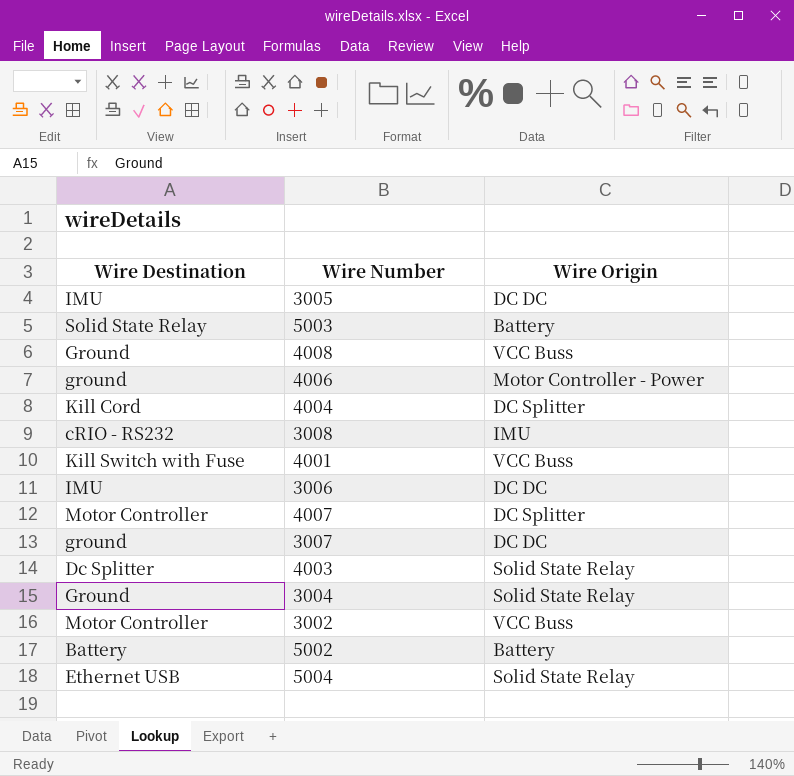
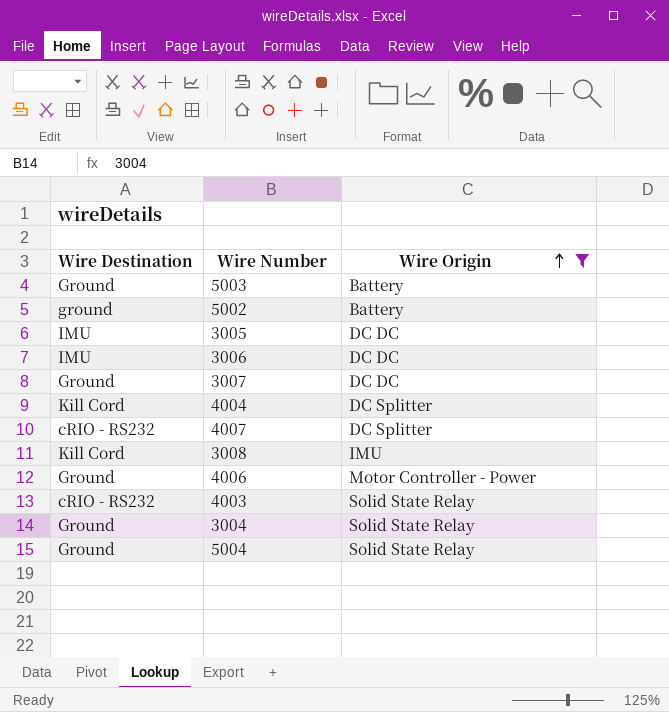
filter: none -> Wire Origin != VCC Buss
row order: none -> Wire Origin ascending
5003 | Wire Destination: Solid State Relay -> Ground
5002 | Wire Destination: Battery -> ground
3007 | Wire Destination: ground -> Ground
4007 | Wire Destination: Motor Controller -> cRIO - RS232
3008 | Wire Destination: cRIO - RS232 -> Kill Cord
4006 | Wire Destination: ground -> Ground
4003 | Wire Destination: Dc Splitter -> cRIO - RS232
5004 | Wire Destination: Ethernet USB -> Ground

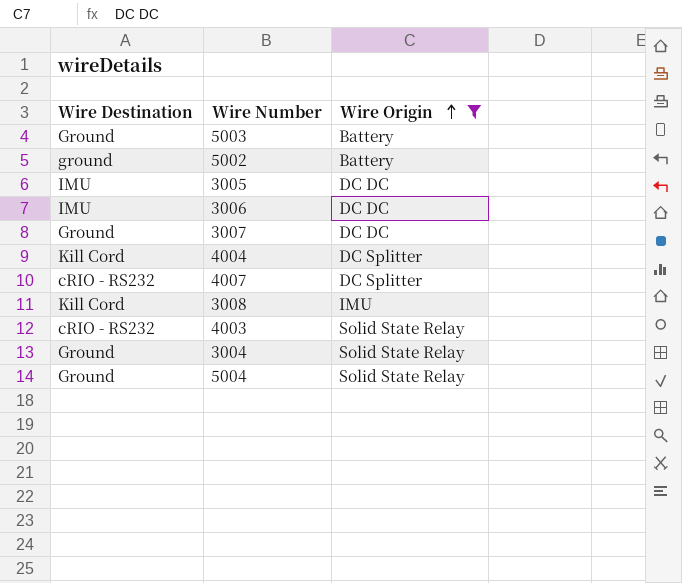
row 4006: Ground | Motor Controller - Power -> none

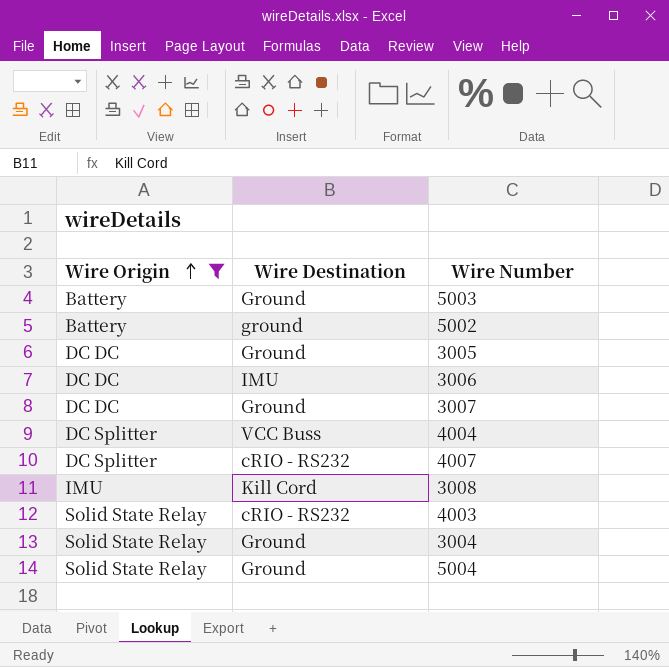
column Wire Origin | position: 3 -> 1
3005 | Wire Destination: IMU -> Ground
4004 | Wire Destination: Kill Cord -> VCC Buss

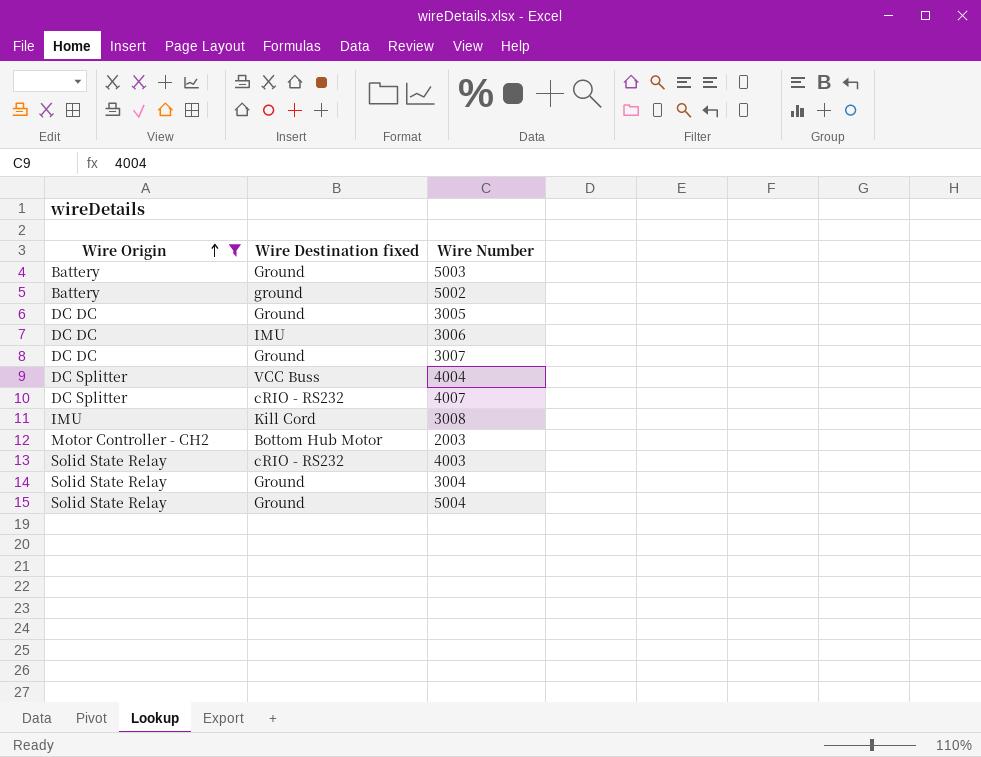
column name: Wire Destination -> Wire Destination fixed
row 2003: none -> Motor Controller - CH2 | Bottom Hub Motor

